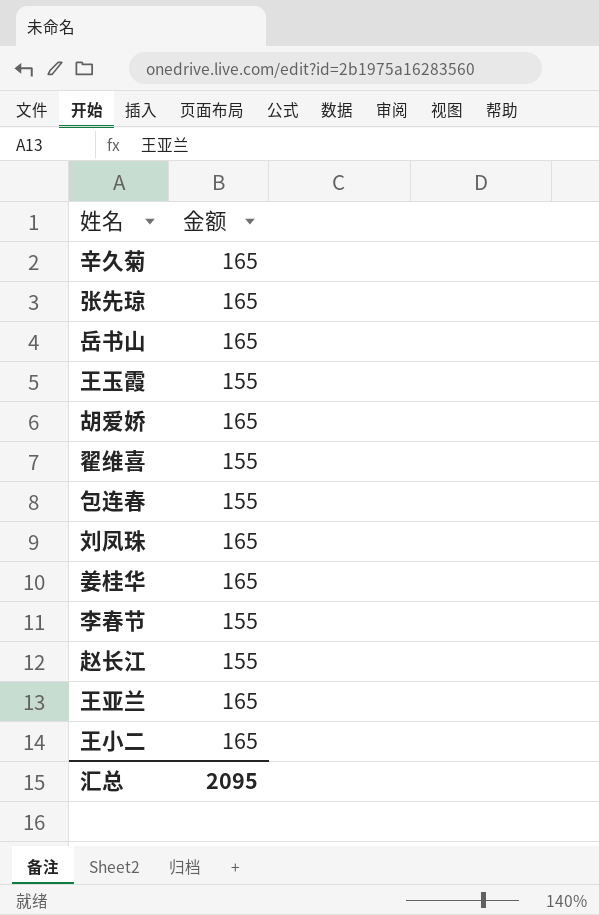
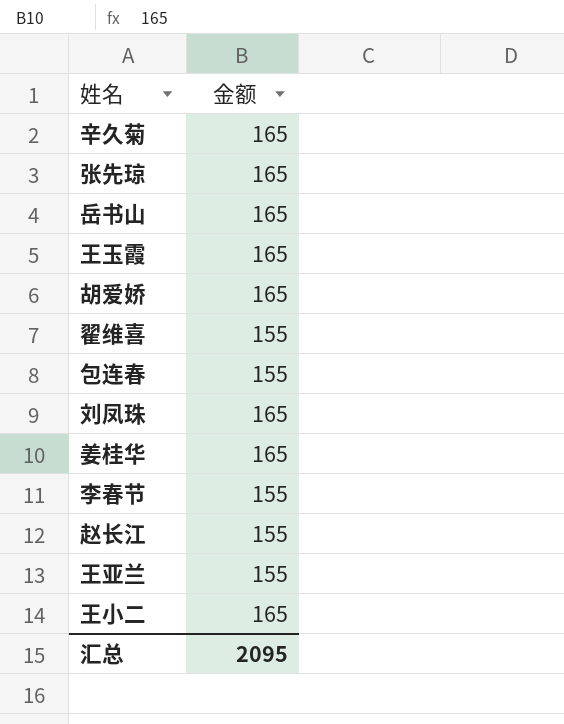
王玉霞 | 金额: 155 -> 165
王亚兰 | 金额: 165 -> 155

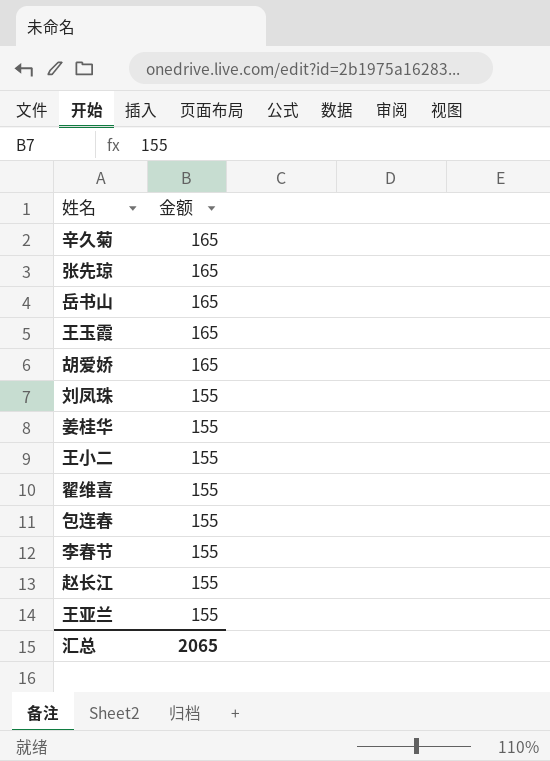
row order: none -> 金额 descending
刘凤珠 | 金额: 165 -> 155
姜桂华 | 金额: 165 -> 155
王小二 | 金额: 165 -> 155
汇总 | 金额: 2095 -> 2065

